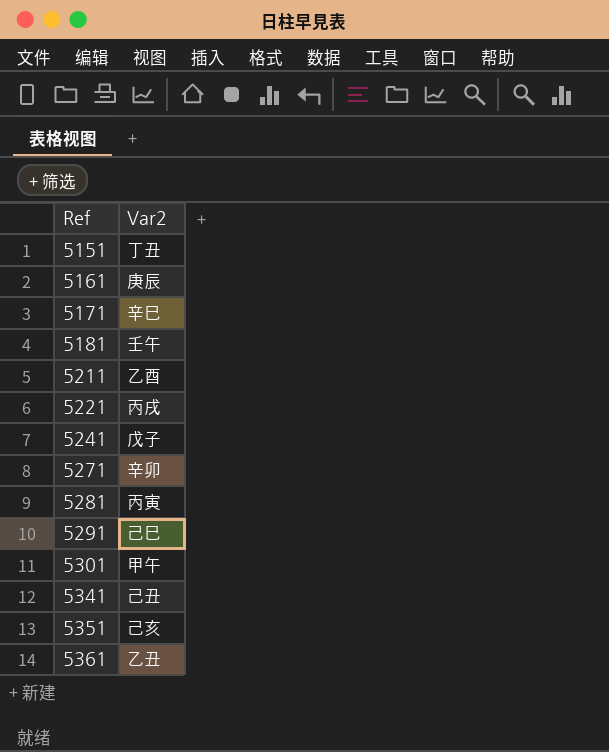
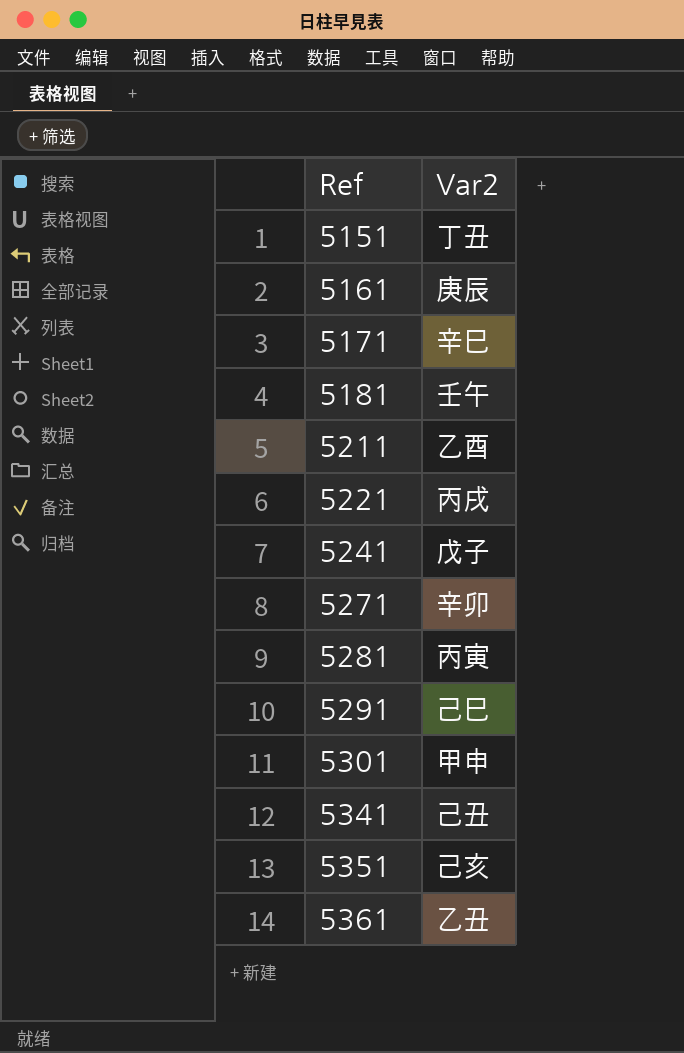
5301 | Var2: 甲午 -> 甲申

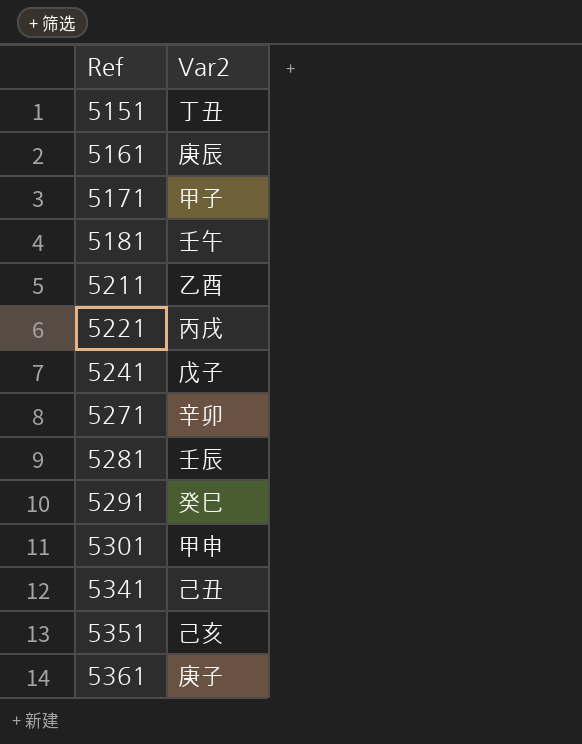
5171 | Var2: 辛巳 -> 甲子
5281 | Var2: 丙寅 -> 壬辰
5291 | Var2: 己巳 -> 癸巳
5361 | Var2: 乙丑 -> 庚子

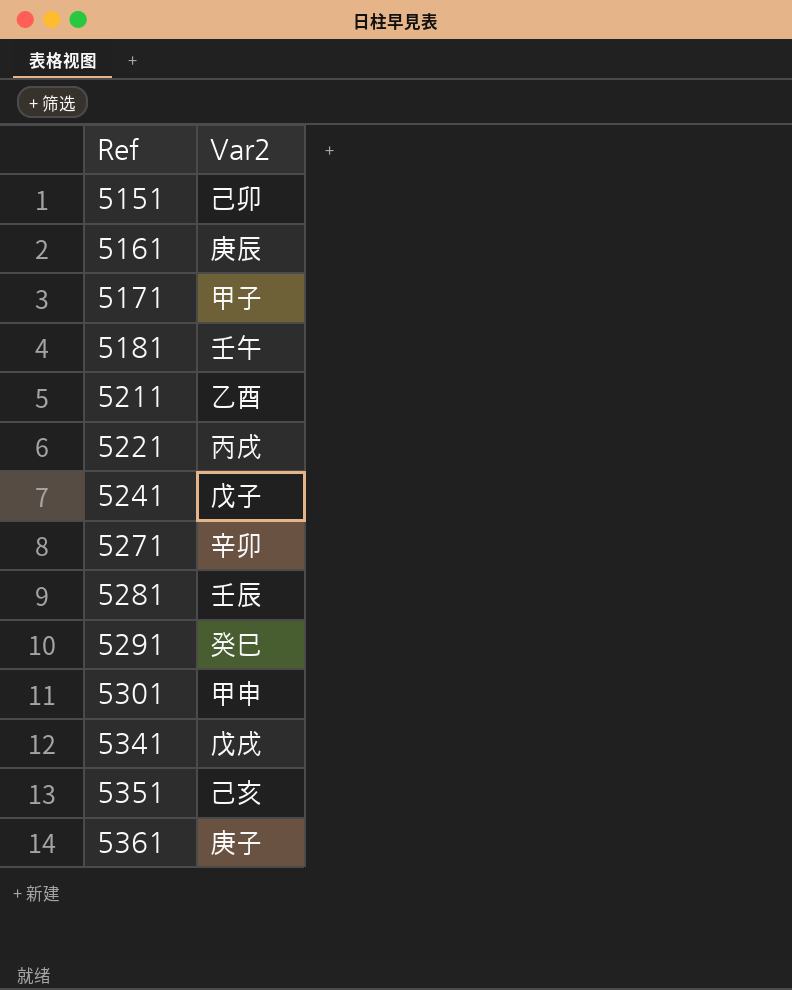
5151 | Var2: 丁丑 -> 己卯
5341 | Var2: 己丑 -> 戊戌

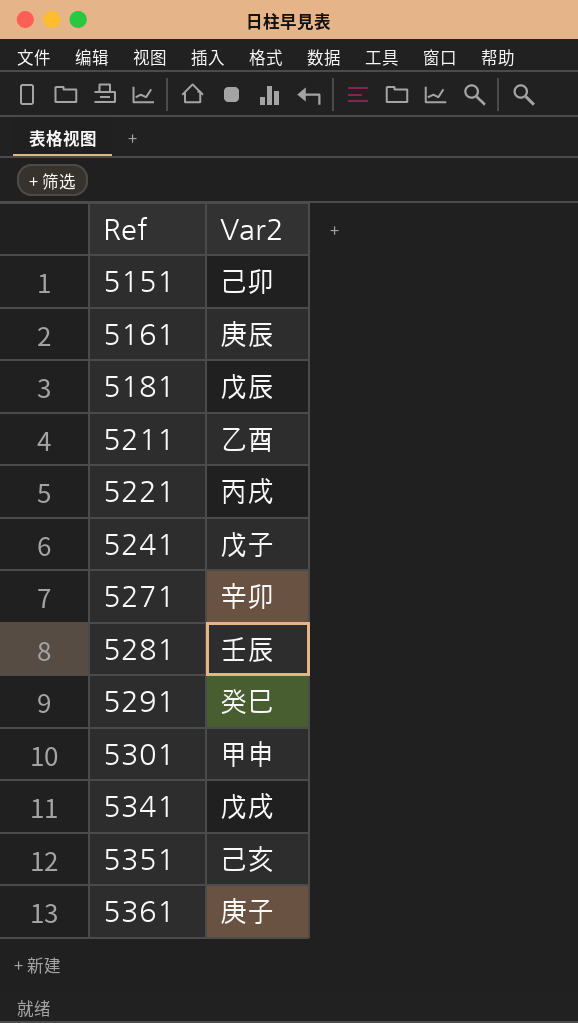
row 5171: 甲子 -> none
5181 | Var2: 壬午 -> 戊辰

